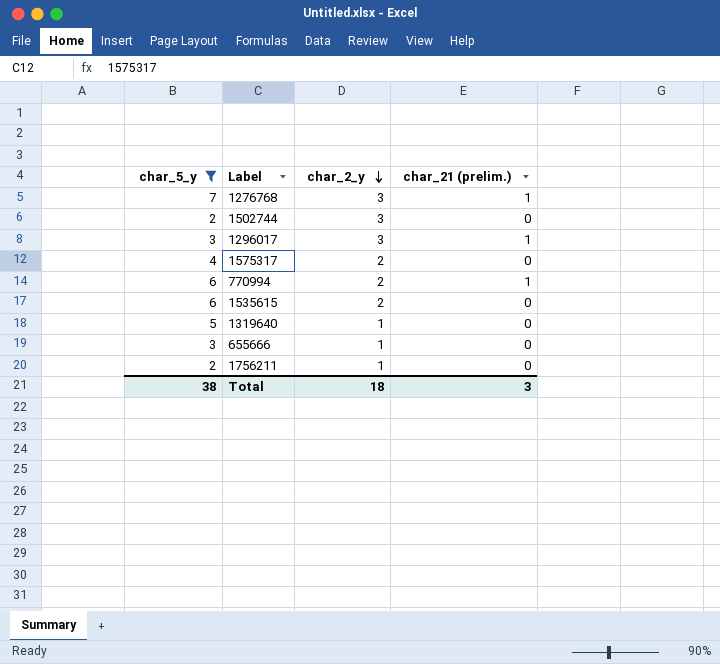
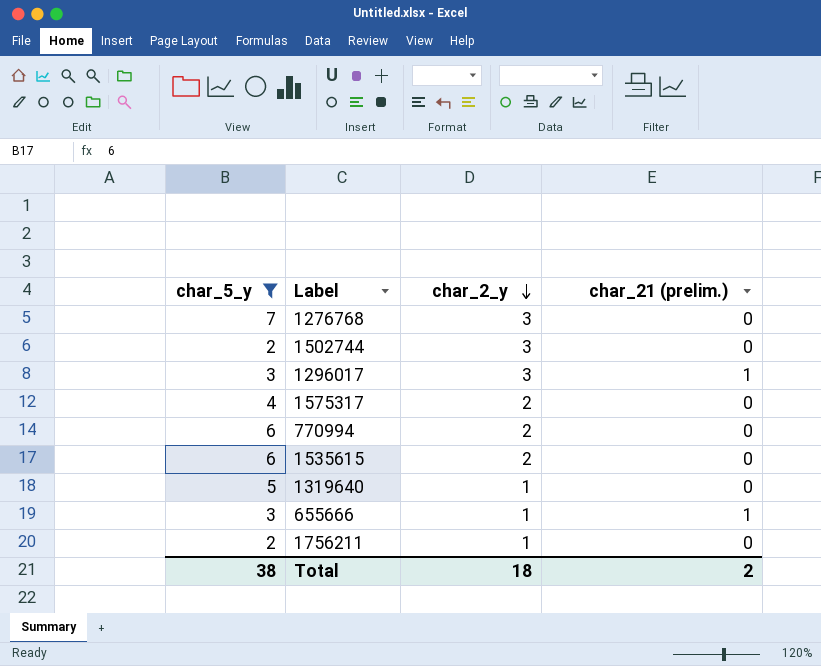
1276768 | char_21 (prelim.): 1 -> 0
770994 | char_21 (prelim.): 1 -> 0
655666 | char_21 (prelim.): 0 -> 1
Total | char_21 (prelim.): 3 -> 2

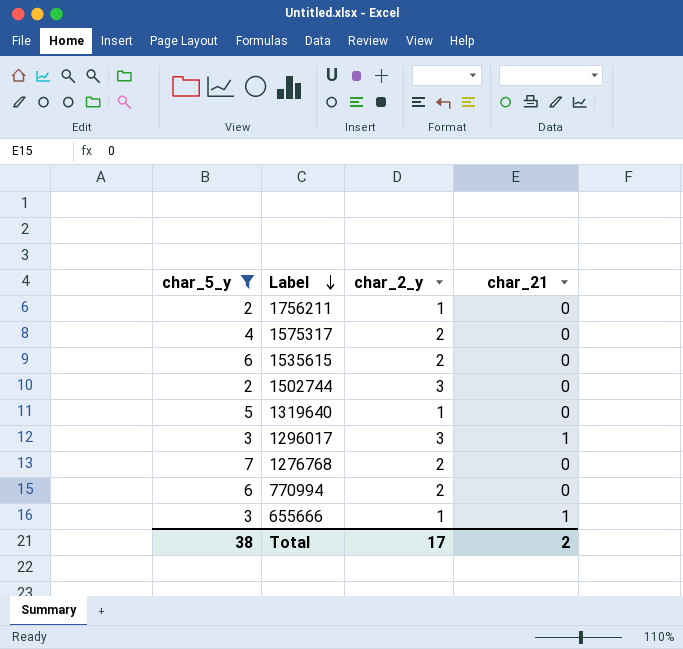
row order: char_2_y descending -> Label descending
column name: char_21 (prelim.) -> char_21
1276768 | char_2_y: 3 -> 2
Total | char_2_y: 18 -> 17

